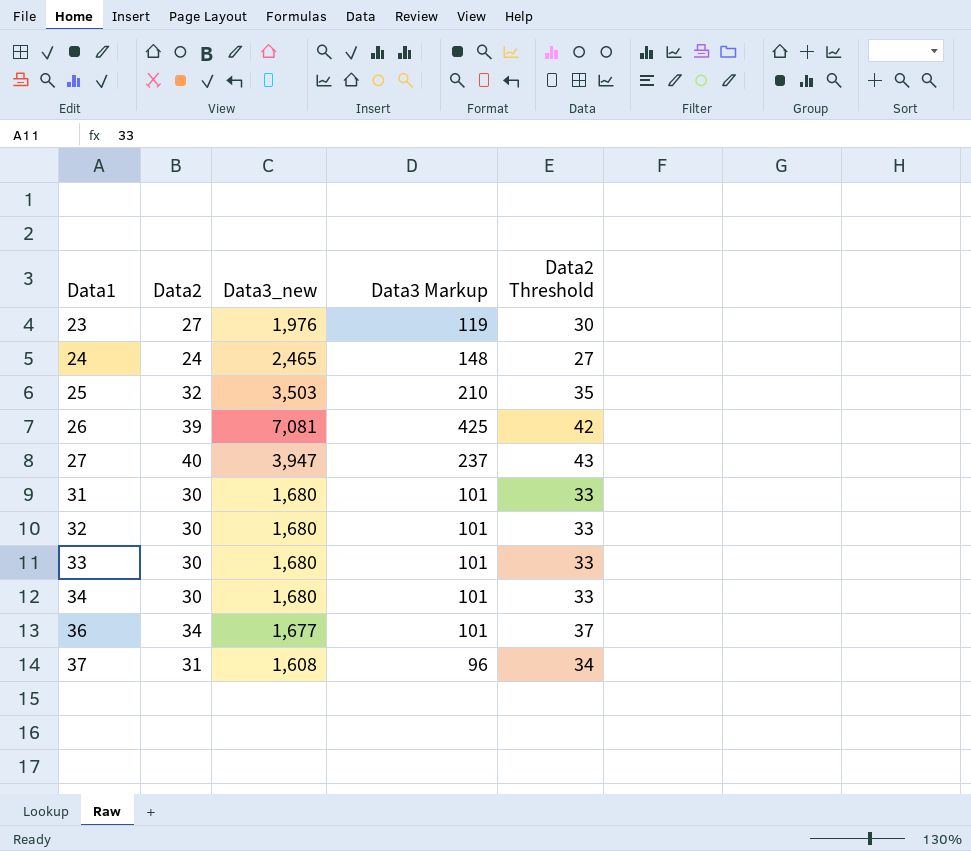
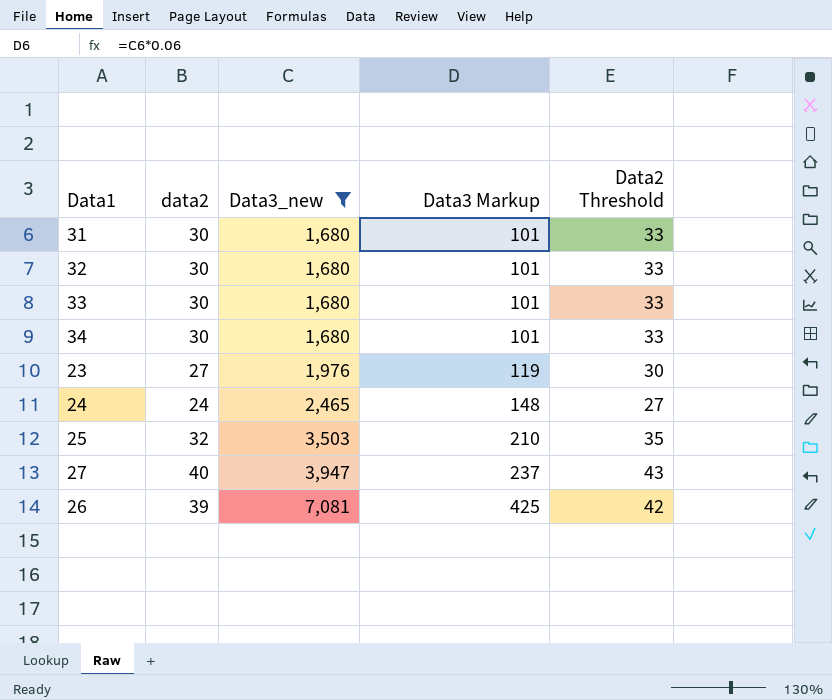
filter: none -> Data3_new >= 1,680
row order: Data1 ascending -> Data3_new ascending
column name: Data2 -> data2

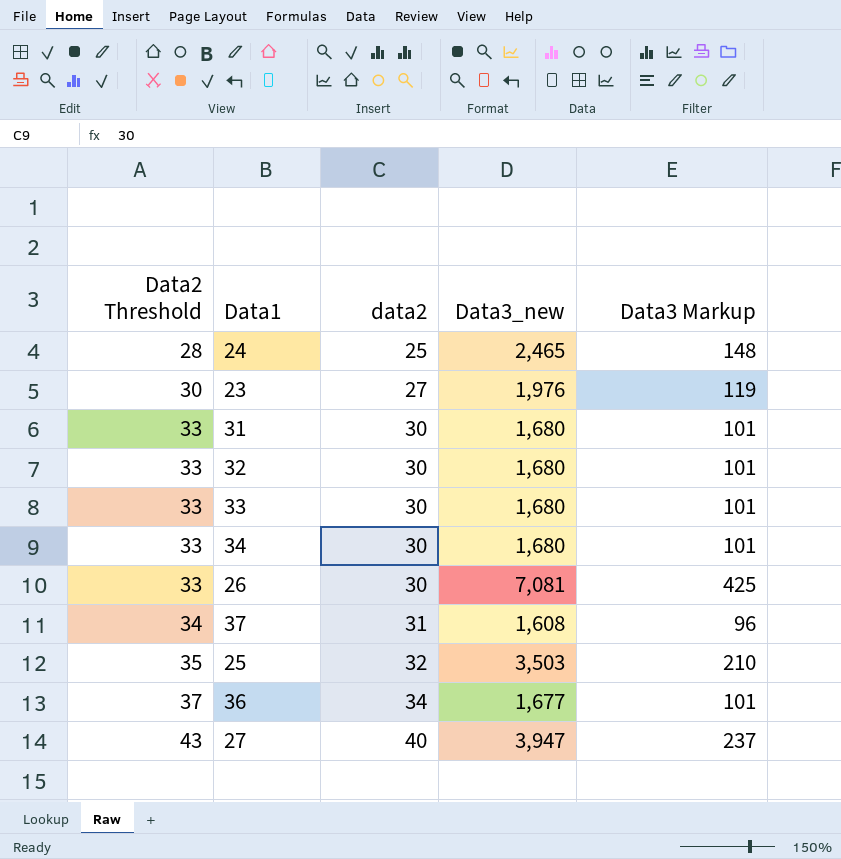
filter: Data3_new >= 1,680 -> none
row order: Data3_new ascending -> Data2 Threshold ascending
column Data2 Threshold | position: 5 -> 1
24 | Data2 Threshold: 27 -> 28
24 | data2: 24 -> 25
26 | Data2 Threshold: 42 -> 33
26 | data2: 39 -> 30

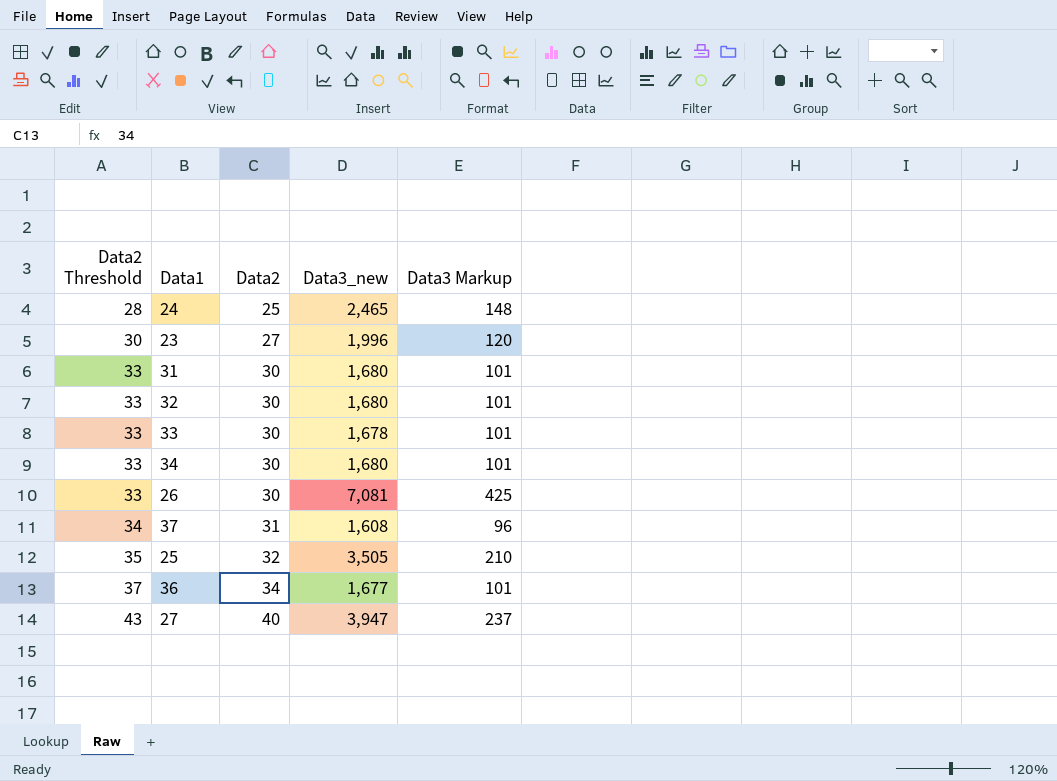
column name: data2 -> Data2
23 | Data3_new: 1,976 -> 1,996
23 | Data3 Markup: 119 -> 120
33 | Data3_new: 1,680 -> 1,678
25 | Data3_new: 3,503 -> 3,505

